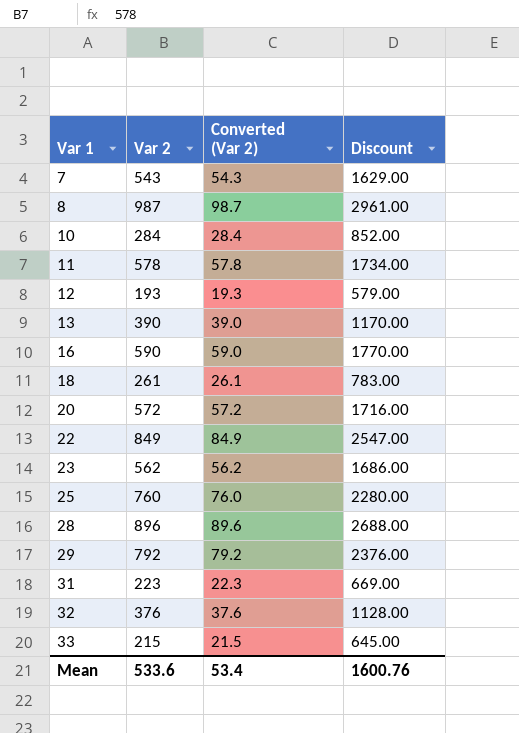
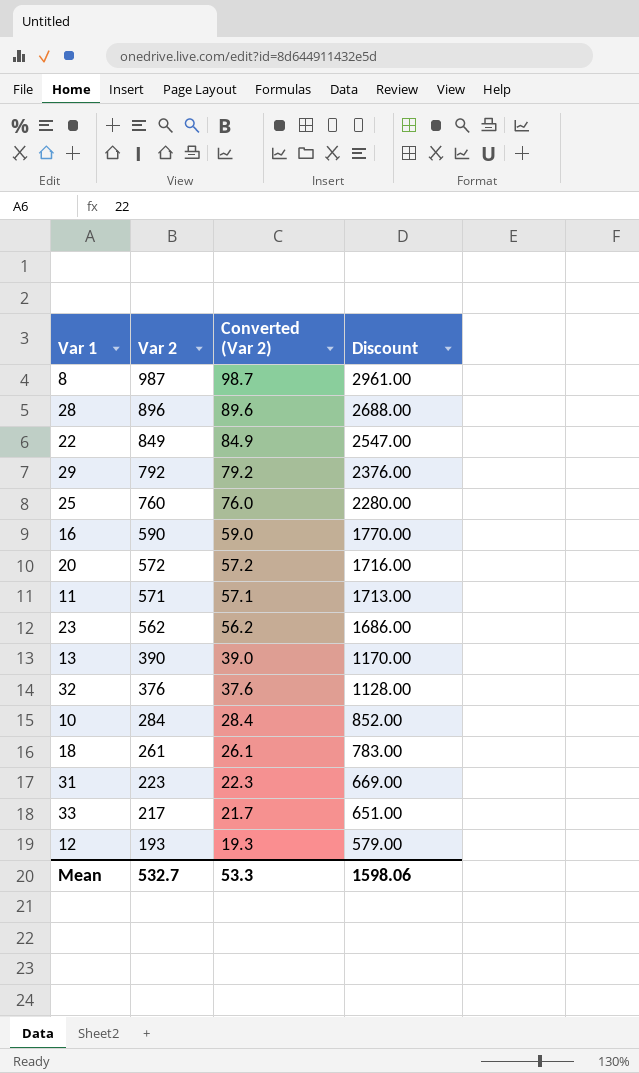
row order: Var 1 ascending -> Var 2 descending
row 7: 543 | 54.3 | 1629.00 -> none
11 | Var 2: 578 -> 571
11 | Converted (Var 2): 57.8 -> 57.1
11 | Discount: 1734.00 -> 1713.00
33 | Var 2: 215 -> 217
33 | Converted (Var 2): 21.5 -> 21.7
33 | Discount: 645.00 -> 651.00
Mean | Var 2: 533.6 -> 532.7
Mean | Converted (Var 2): 53.4 -> 53.3
Mean | Discount: 1600.76 -> 1598.06

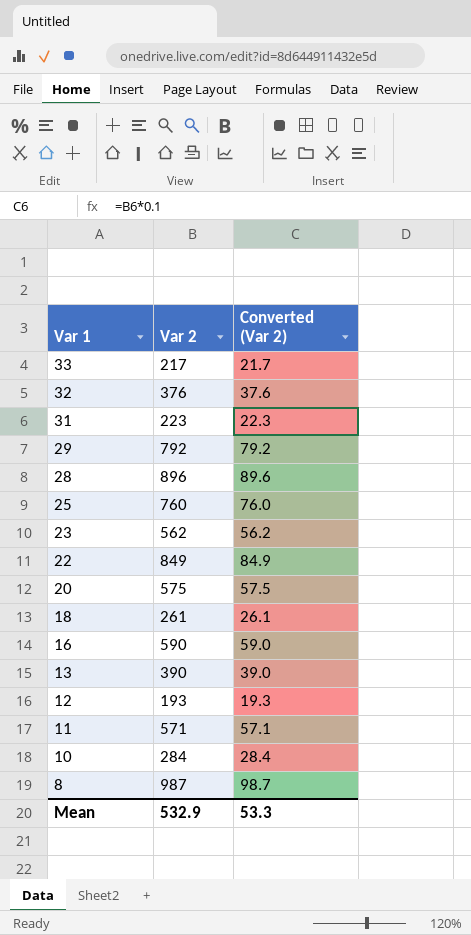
row order: Var 2 descending -> Var 1 descending
column Discount | formula: [Var 2] * 3 -> none
20 | Var 2: 572 -> 575
20 | Converted (Var 2): 57.2 -> 57.5
Mean | Var 2: 532.7 -> 532.9

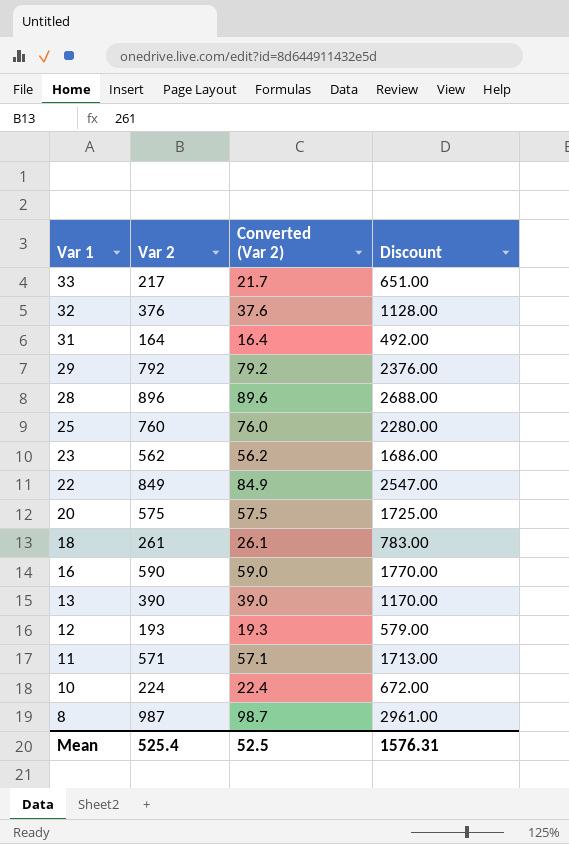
column Discount | formula: none -> [Var 2] * 3
31 | Var 2: 223 -> 164
31 | Converted (Var 2): 22.3 -> 16.4
10 | Var 2: 284 -> 224
10 | Converted (Var 2): 28.4 -> 22.4
Mean | Var 2: 532.9 -> 525.4
Mean | Converted (Var 2): 53.3 -> 52.5

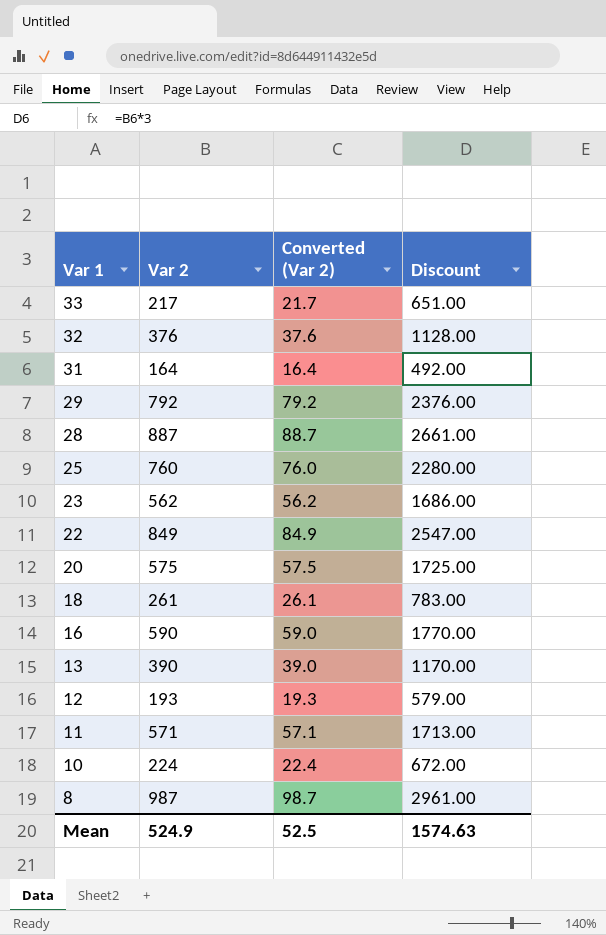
28 | Var 2: 896 -> 887
28 | Converted (Var 2): 89.6 -> 88.7
28 | Discount: 2688.00 -> 2661.00
Mean | Var 2: 525.4 -> 524.9
Mean | Discount: 1576.31 -> 1574.63

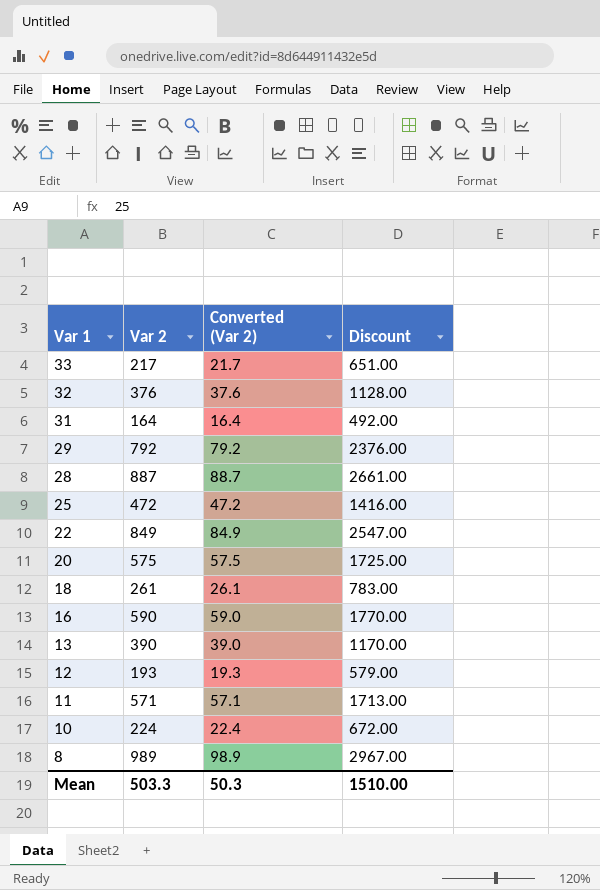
row 23: 562 | 56.2 | 1686.00 -> none
25 | Var 2: 760 -> 472
25 | Converted (Var 2): 76.0 -> 47.2
25 | Discount: 2280.00 -> 1416.00
8 | Var 2: 987 -> 989
8 | Converted (Var 2): 98.7 -> 98.9
8 | Discount: 2961.00 -> 2967.00
Mean | Var 2: 524.9 -> 503.3
Mean | Converted (Var 2): 52.5 -> 50.3
Mean | Discount: 1574.63 -> 1510.00

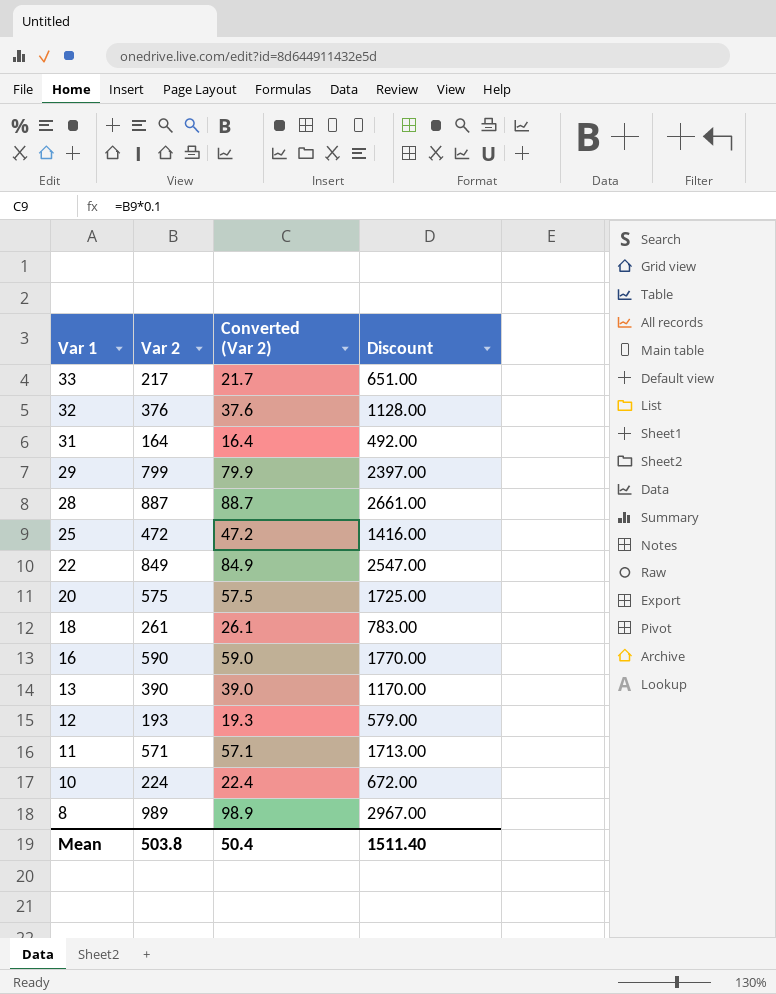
29 | Var 2: 792 -> 799
29 | Converted (Var 2): 79.2 -> 79.9
29 | Discount: 2376.00 -> 2397.00
Mean | Var 2: 503.3 -> 503.8
Mean | Converted (Var 2): 50.3 -> 50.4
Mean | Discount: 1510.00 -> 1511.40

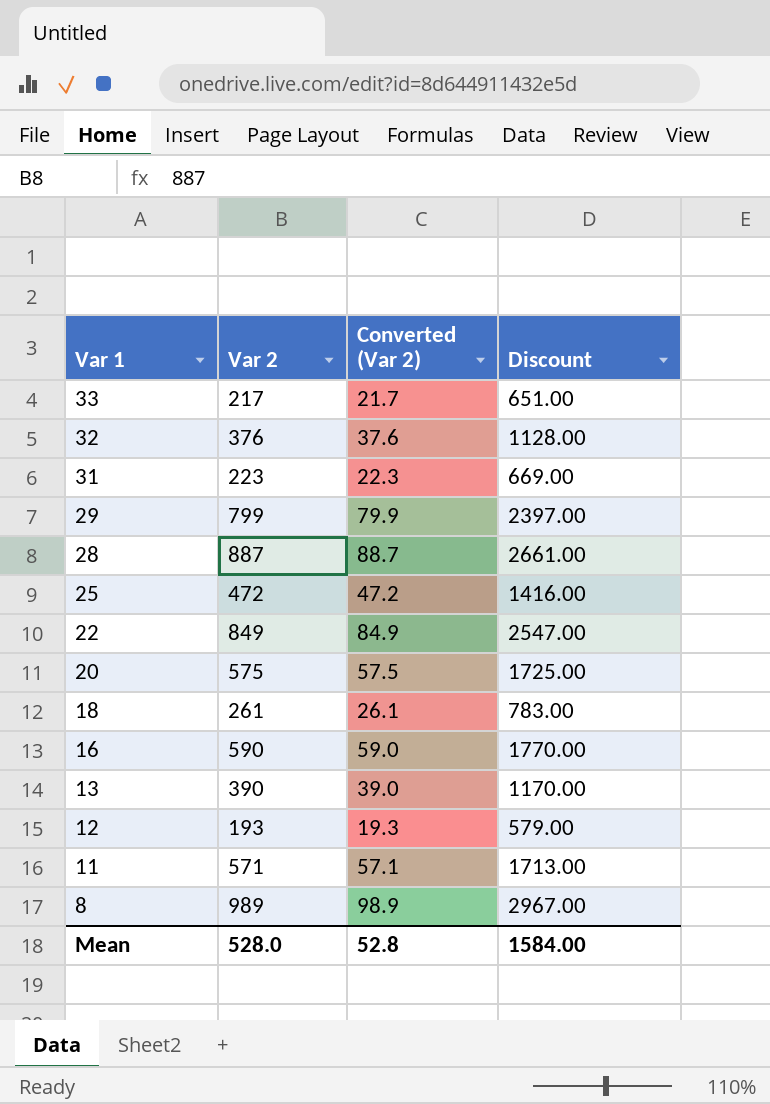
row 10: 224 | 22.4 | 672.00 -> none
31 | Var 2: 164 -> 223
31 | Converted (Var 2): 16.4 -> 22.3
31 | Discount: 492.00 -> 669.00
Mean | Var 2: 503.8 -> 528.0
Mean | Converted (Var 2): 50.4 -> 52.8
Mean | Discount: 1511.40 -> 1584.00

